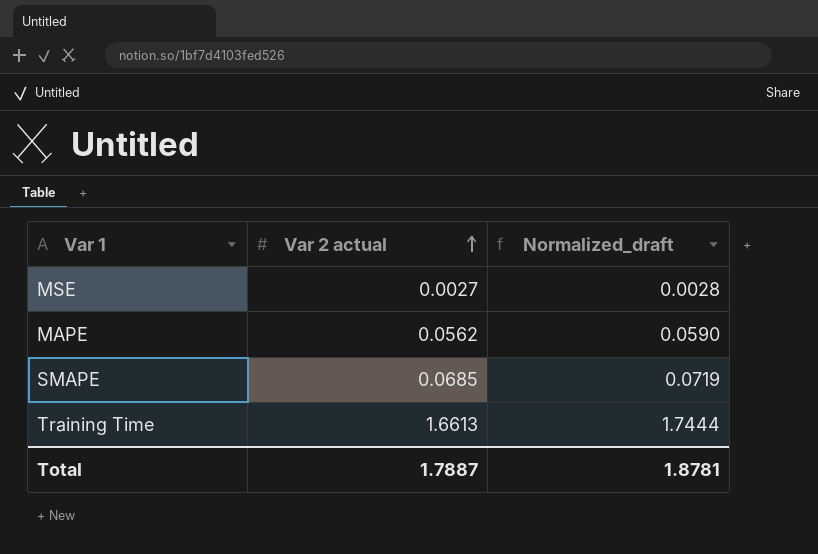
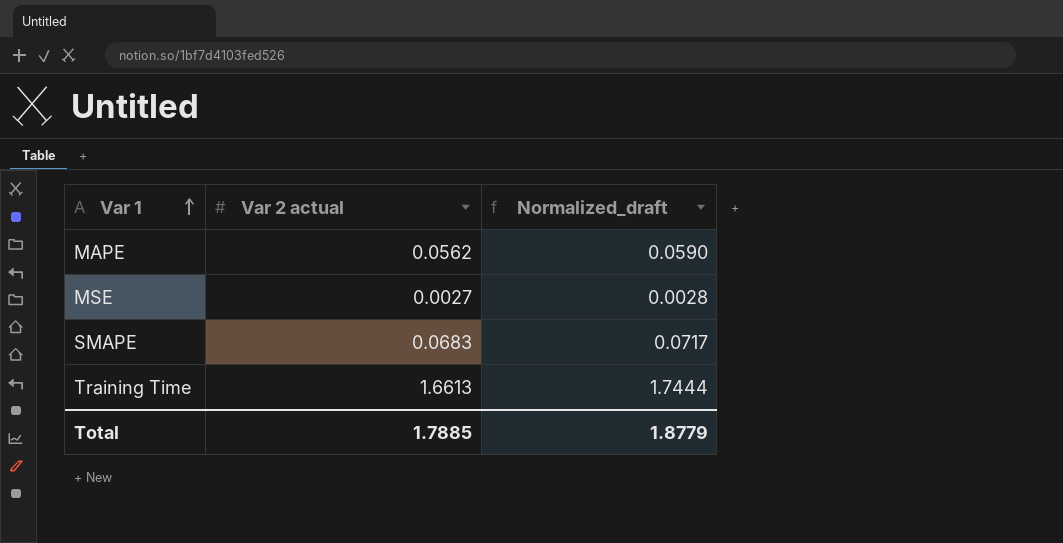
row order: Var 2 actual ascending -> Var 1 ascending
SMAPE | Var 2 actual: 0.0685 -> 0.0683
SMAPE | Normalized_draft: 0.0719 -> 0.0717
Total | Var 2 actual: 1.7887 -> 1.7885
Total | Normalized_draft: 1.8781 -> 1.8779

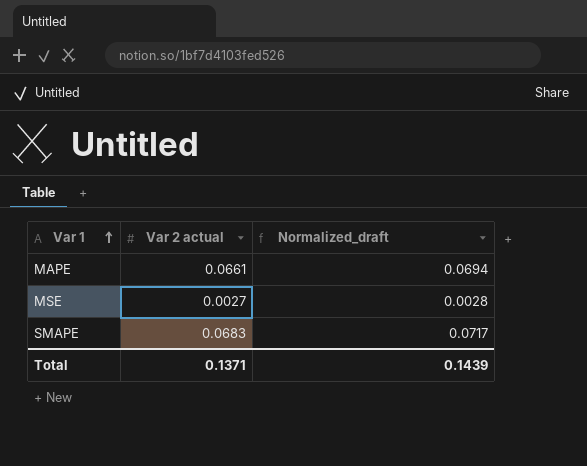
row Training Time: 1.6613 | 1.7444 -> none
MAPE | Var 2 actual: 0.0562 -> 0.0661
MAPE | Normalized_draft: 0.0590 -> 0.0694
Total | Var 2 actual: 1.7885 -> 0.1371
Total | Normalized_draft: 1.8779 -> 0.1439

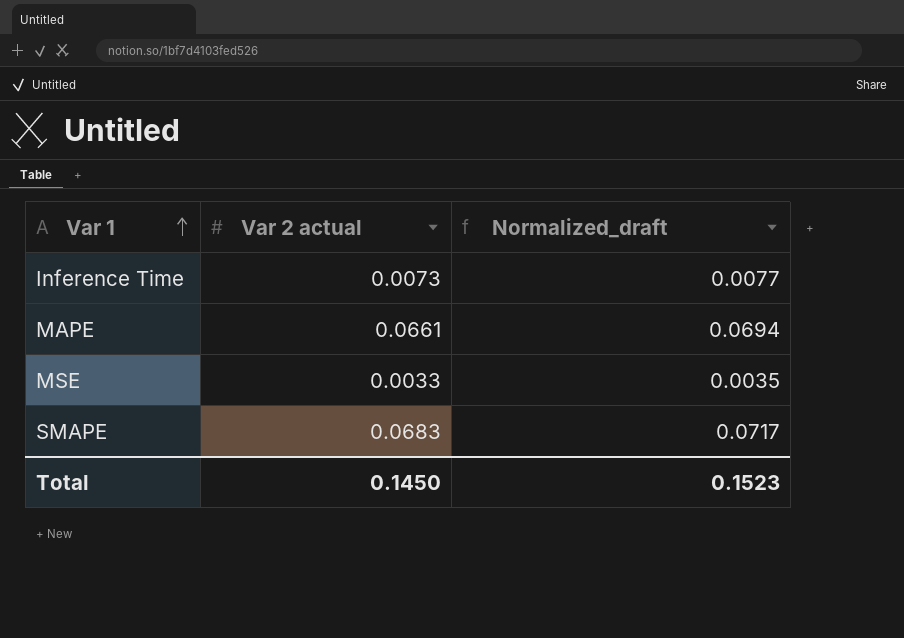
row Inference Time: none -> 0.0073 | 0.0077
MSE | Var 2 actual: 0.0027 -> 0.0033
MSE | Normalized_draft: 0.0028 -> 0.0035
Total | Var 2 actual: 0.1371 -> 0.1450
Total | Normalized_draft: 0.1439 -> 0.1523

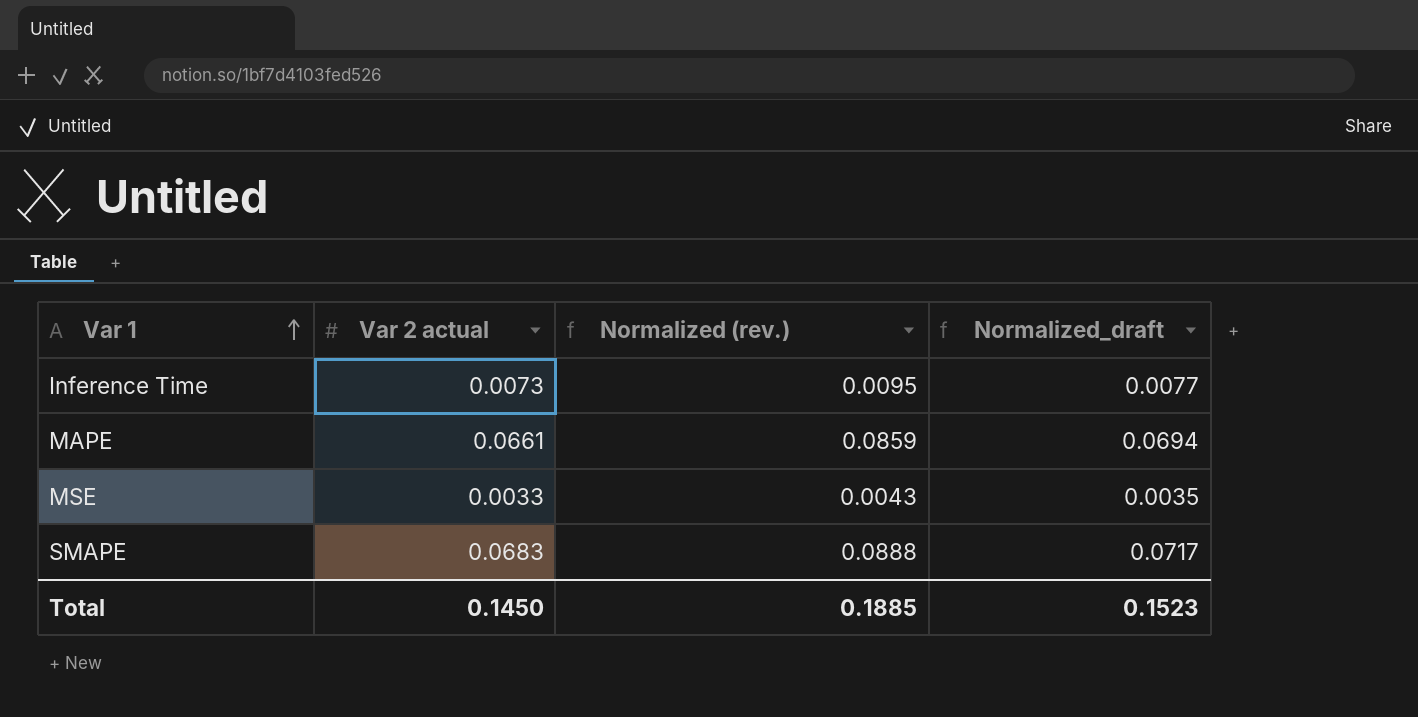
column Normalized (rev.) | formula: none -> [Var 2 actual] * 1.3

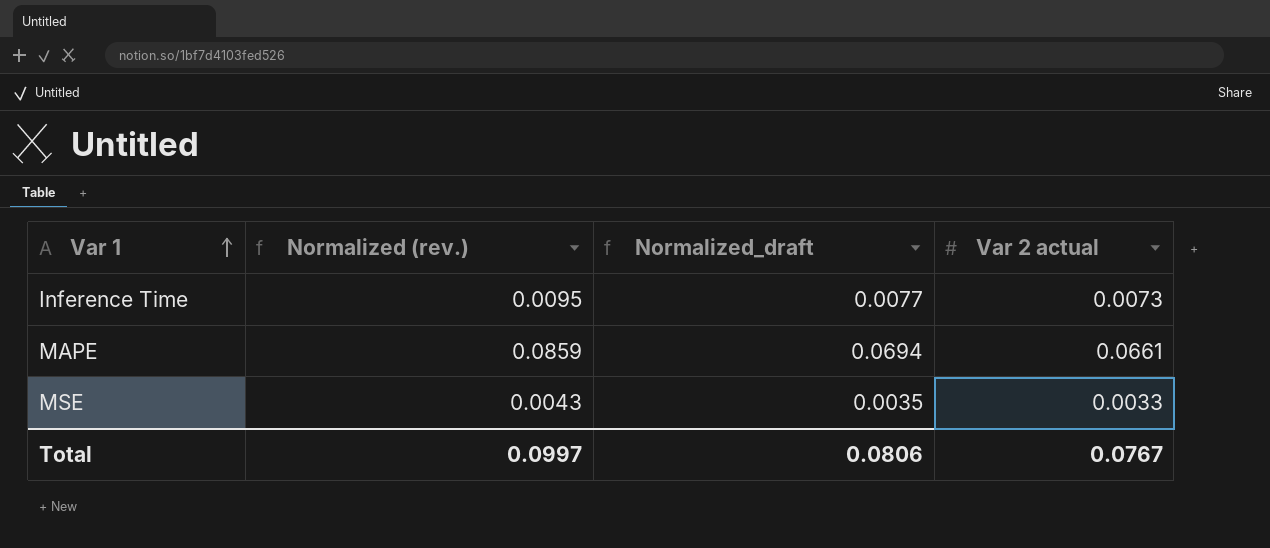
column Var 2 actual | position: 2 -> 4
row SMAPE: 0.0683 | 0.0888 | 0.0717 -> none
Total | Normalized (rev.): 0.1885 -> 0.0997
Total | Normalized_draft: 0.1523 -> 0.0806
Total | Var 2 actual: 0.1450 -> 0.0767

